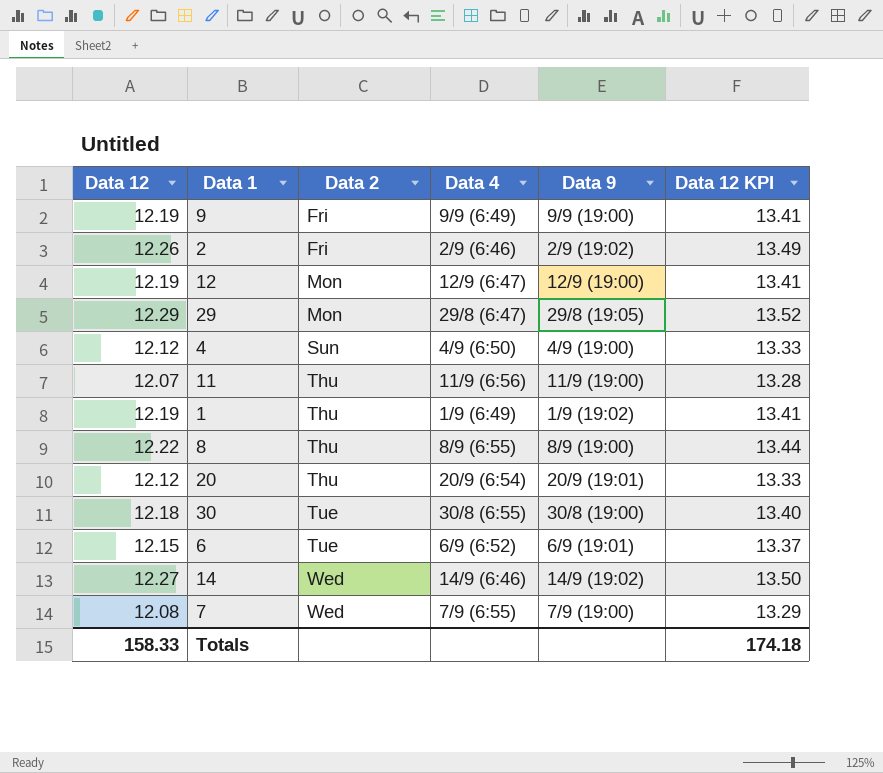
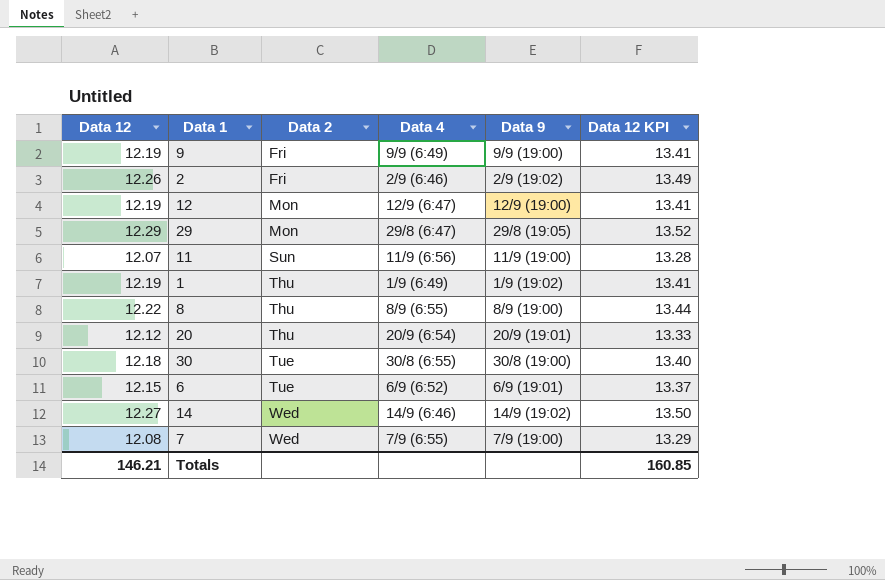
row 4: 12.12 | Sun | 4/9 (6:50) | 4/9 (19:00) | 13.33 -> none
11 | Data 2: Thu -> Sun
Totals | Data 12: 158.33 -> 146.21
Totals | Data 12 KPI: 174.18 -> 160.85

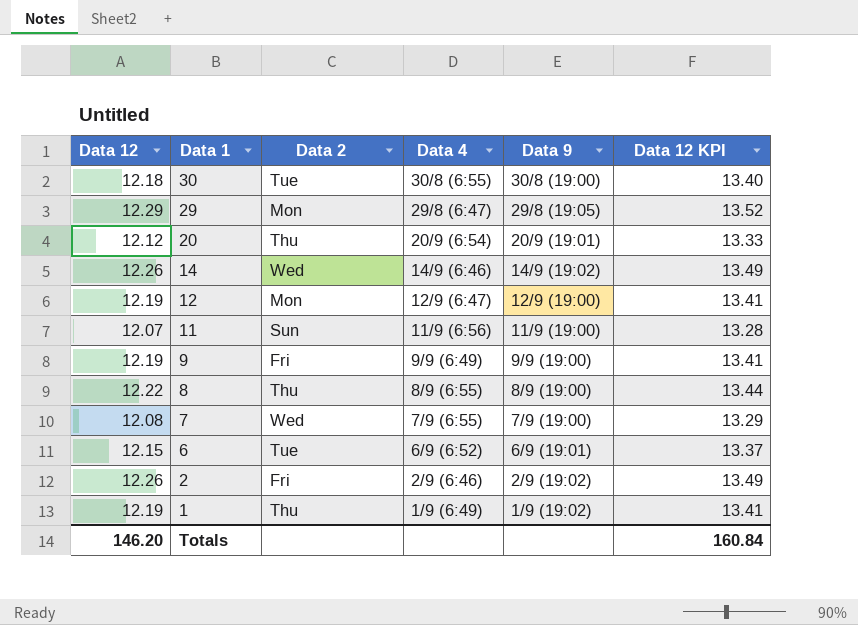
row order: Data 2 ascending -> Data 1 descending
14 | Data 12: 12.27 -> 12.26
14 | Data 12 KPI: 13.50 -> 13.49
Totals | Data 12: 146.21 -> 146.20
Totals | Data 12 KPI: 160.85 -> 160.84

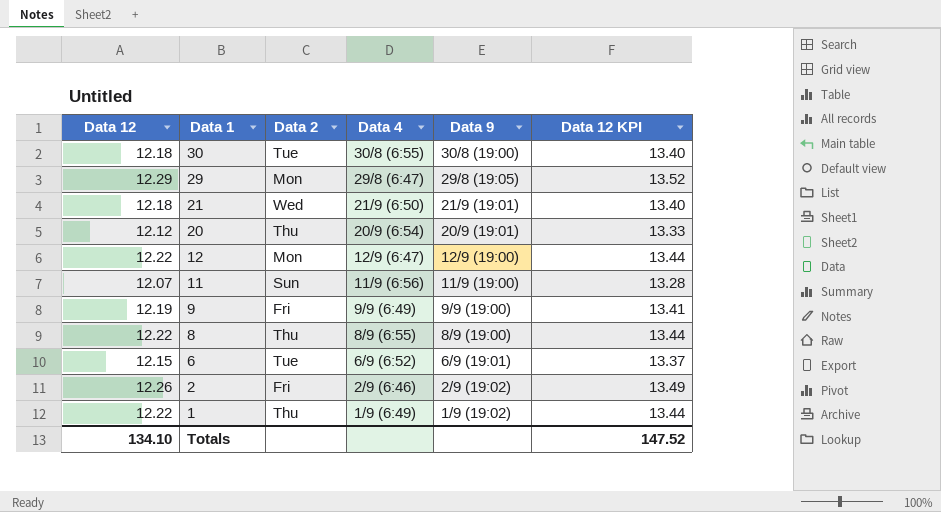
row 14: 12.26 | Wed | 14/9 (6:46) | 14/9 (19:02) | 13.49 -> none
row 7: 12.08 | Wed | 7/9 (6:55) | 7/9 (19:00) | 13.29 -> none
row 21: none -> 12.18 | Wed | 21/9 (6:50) | 21/9 (19:01) | 13.40
12 | Data 12: 12.19 -> 12.22
12 | Data 12 KPI: 13.41 -> 13.44
1 | Data 12: 12.19 -> 12.22
1 | Data 12 KPI: 13.41 -> 13.44
Totals | Data 12: 146.20 -> 134.10
Totals | Data 12 KPI: 160.84 -> 147.52

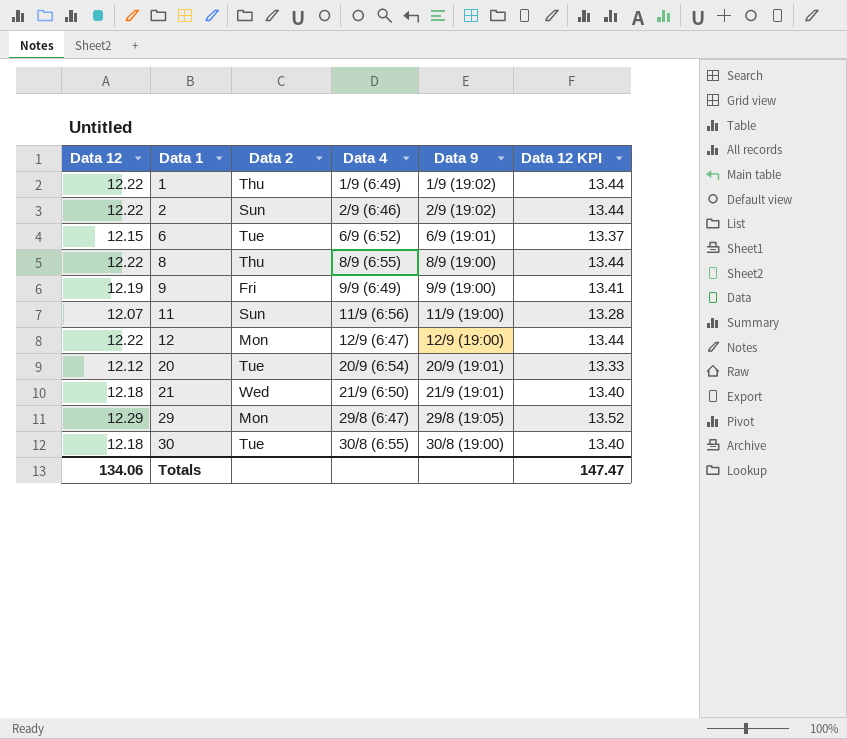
row order: Data 1 descending -> Data 1 ascending
2 | Data 12: 12.26 -> 12.22
2 | Data 2: Fri -> Sun
2 | Data 12 KPI: 13.49 -> 13.44
20 | Data 2: Thu -> Tue
Totals | Data 12: 134.10 -> 134.06
Totals | Data 12 KPI: 147.52 -> 147.47

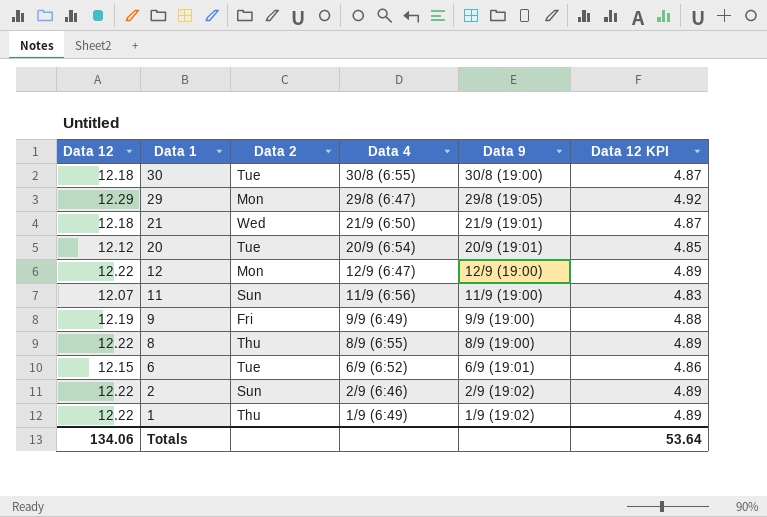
row order: Data 1 ascending -> Data 1 descending
column Data 12 KPI | formula: [Data 12] * 1.1 -> [Data 12] * 0.4
Totals | Data 12 KPI: 147.47 -> 53.64

